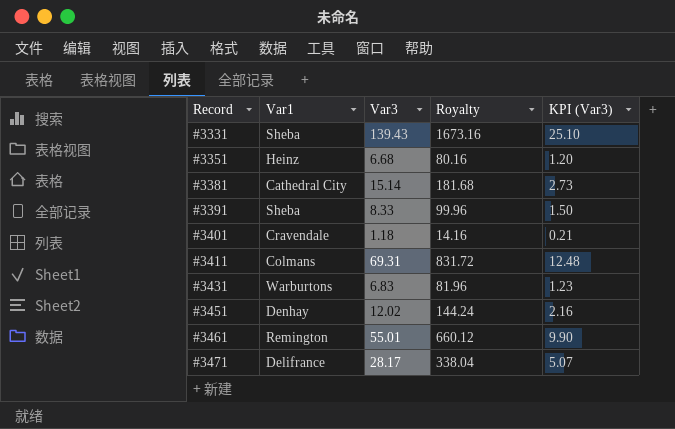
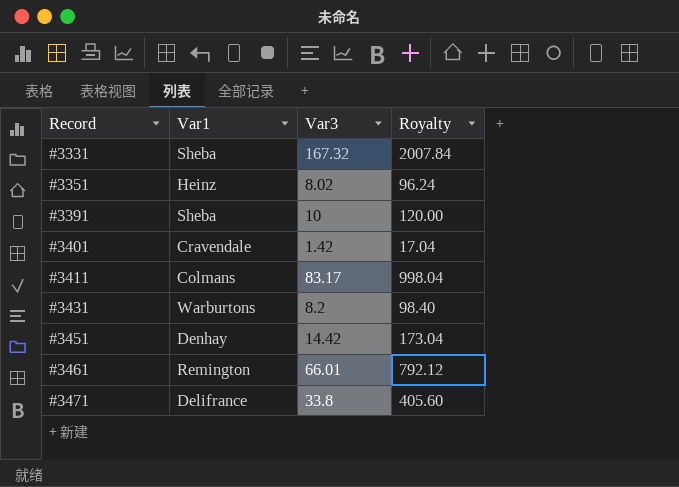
column KPI (Var3) | formula: [Var3] * 0.18 -> none
row #3381: Cathedral City | 15.14 | 181.68 | 2.73 -> none
#3331 | Var3: 139.43 -> 167.32
#3331 | Royalty: 1673.16 -> 2007.84
#3351 | Var3: 6.68 -> 8.02
#3351 | Royalty: 80.16 -> 96.24
#3391 | Var3: 8.33 -> 10
#3391 | Royalty: 99.96 -> 120.00
#3401 | Var3: 1.18 -> 1.42
#3401 | Royalty: 14.16 -> 17.04
#3411 | Var3: 69.31 -> 83.17
#3411 | Royalty: 831.72 -> 998.04
#3431 | Var3: 6.83 -> 8.2
#3431 | Royalty: 81.96 -> 98.40
#3451 | Var3: 12.02 -> 14.42
#3451 | Royalty: 144.24 -> 173.04
#3461 | Var3: 55.01 -> 66.01
#3461 | Royalty: 660.12 -> 792.12
#3471 | Var3: 28.17 -> 33.8
#3471 | Royalty: 338.04 -> 405.60

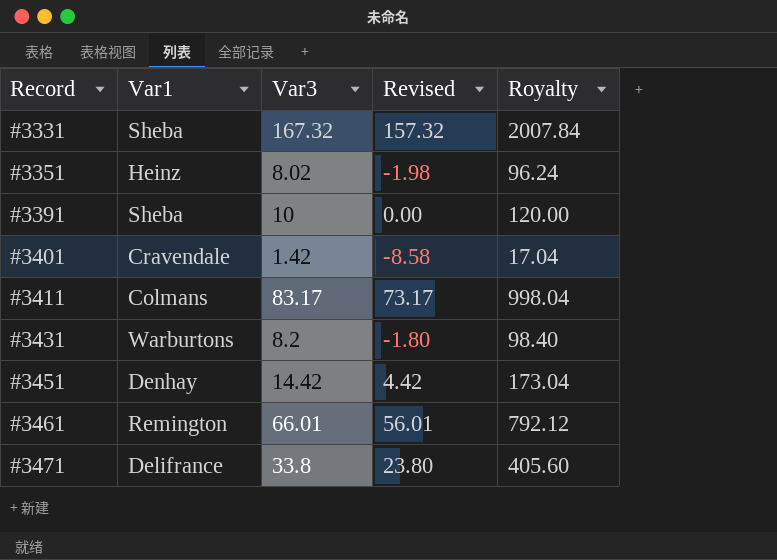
column Revised | formula: none -> [Var3] - 10

